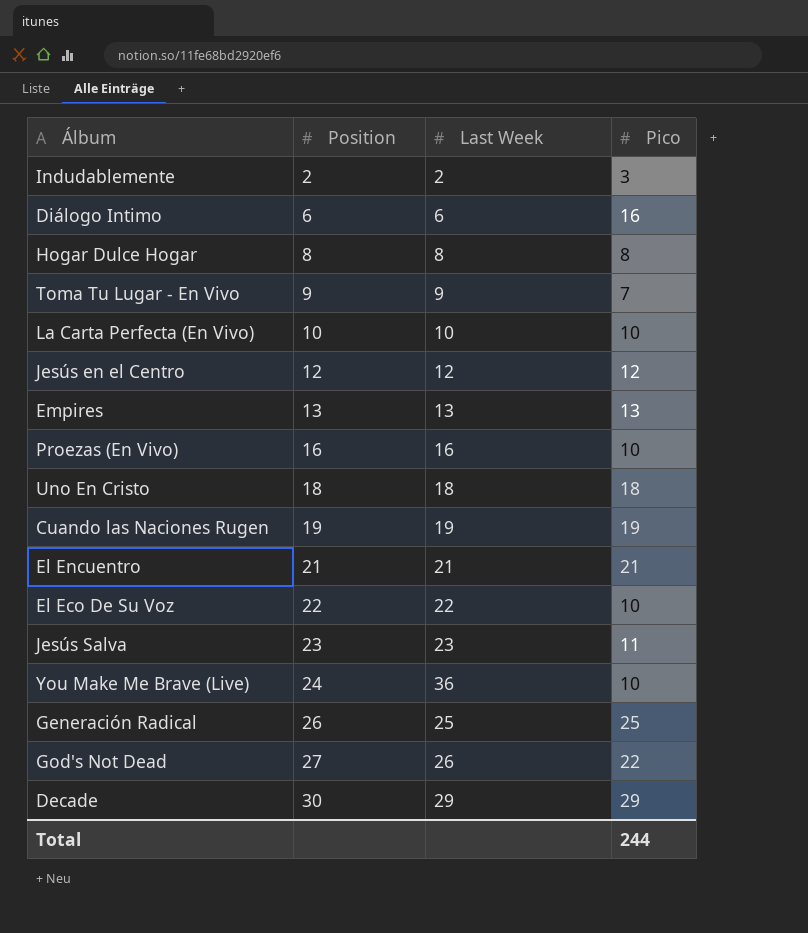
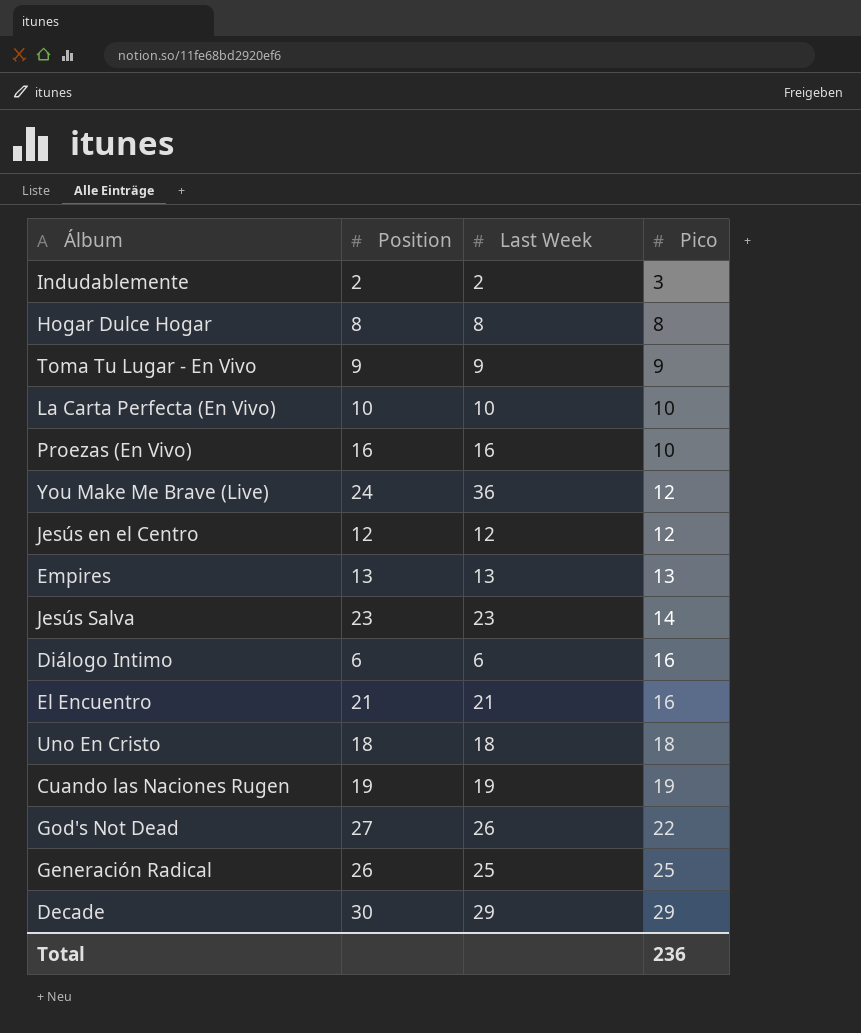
row order: Position ascending -> Pico ascending
row El Eco De Su Voz: 22 | 22 | 10 -> none
Toma Tu Lugar - En Vivo | Pico: 7 -> 9
You Make Me Brave (Live) | Pico: 10 -> 12
Jesús Salva | Pico: 11 -> 14
El Encuentro | Pico: 21 -> 16
Total | Pico: 244 -> 236

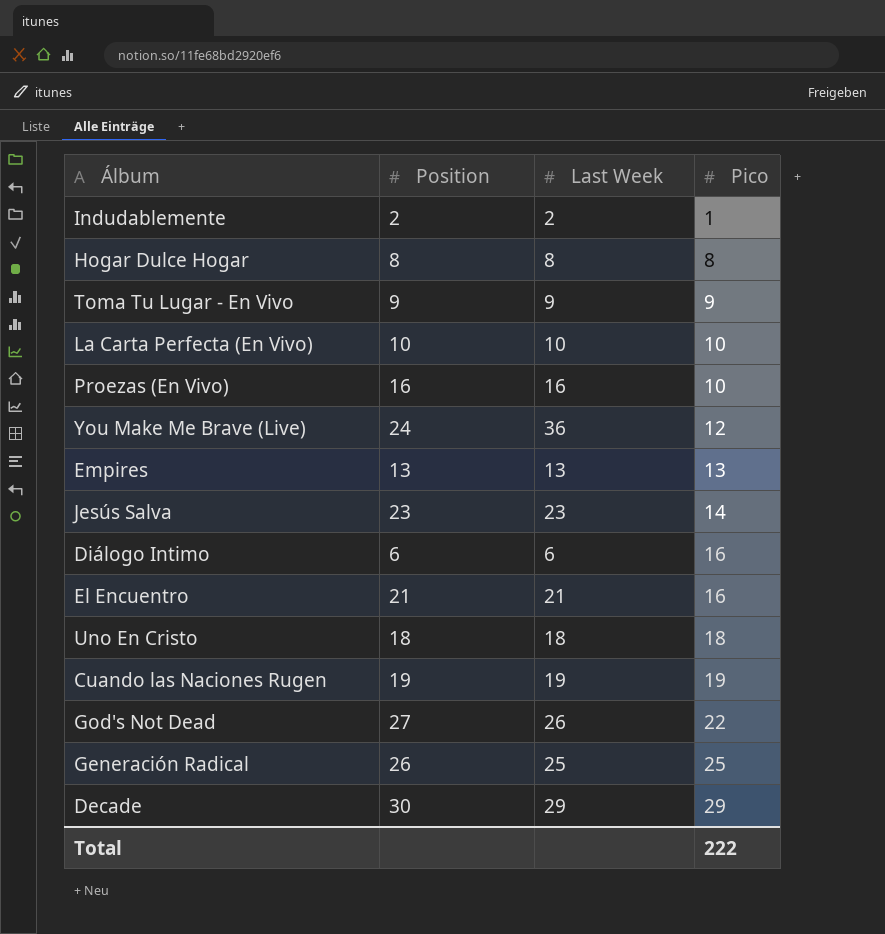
row Jesús en el Centro: 12 | 12 | 12 -> none
Indudablemente | Pico: 3 -> 1
Total | Pico: 236 -> 222

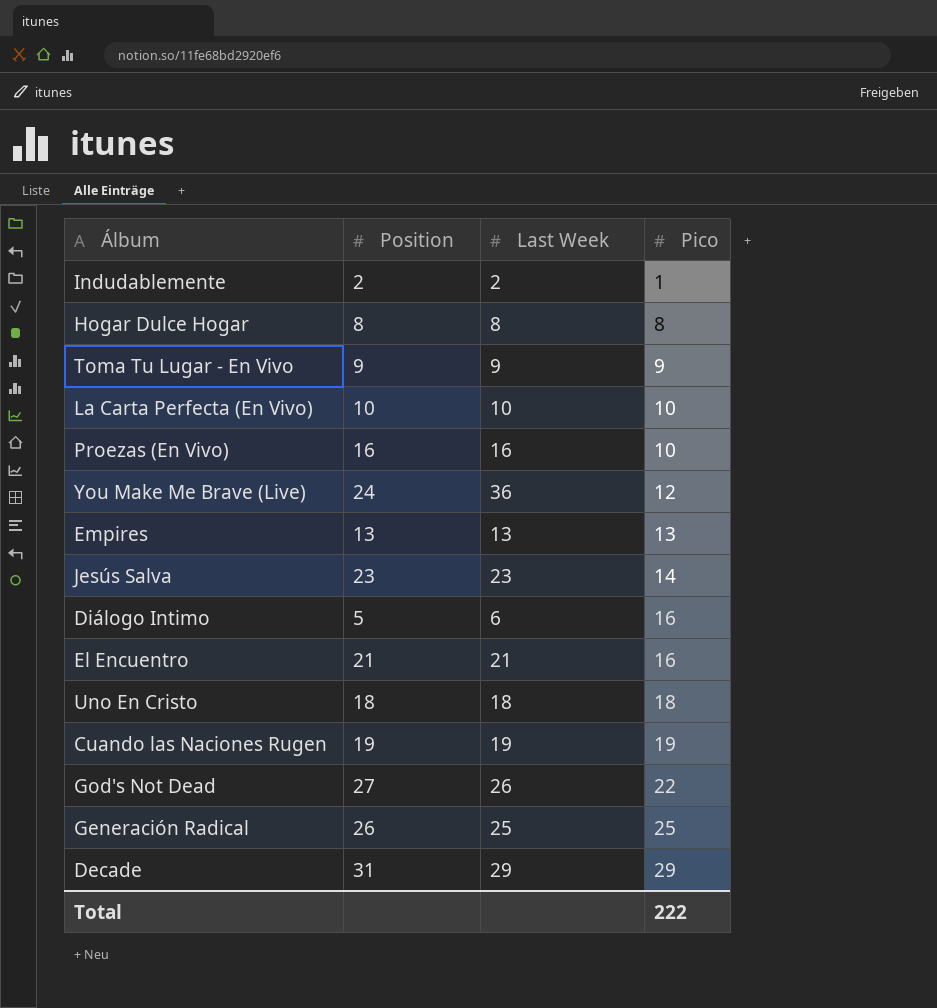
Diálogo Intimo | Position: 6 -> 5
Decade | Position: 30 -> 31

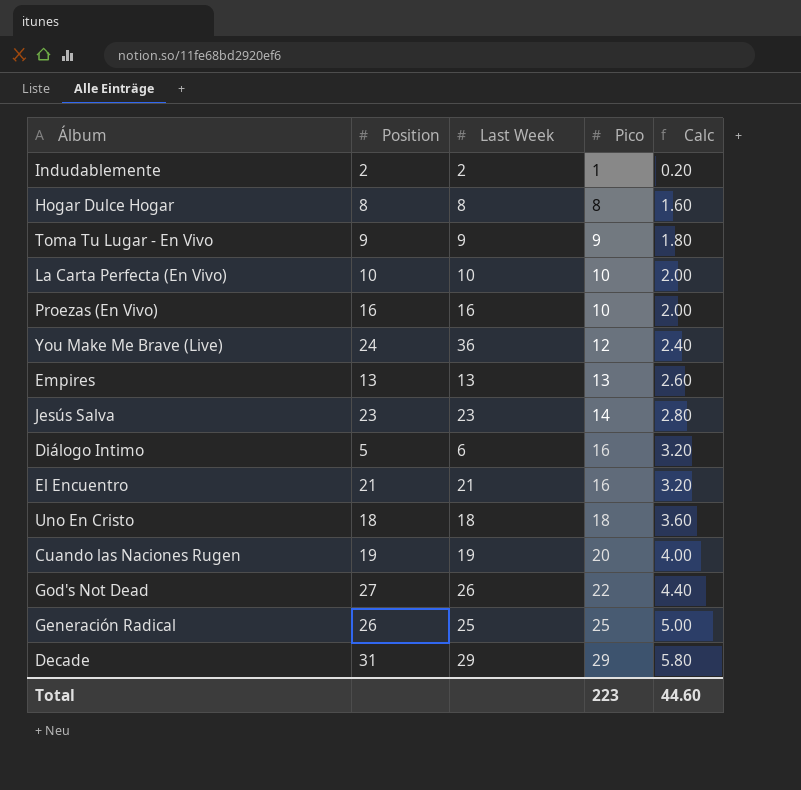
column Calc | formula: none -> [Pico] * 0.2
Cuando las Naciones Rugen | Pico: 19 -> 20
Total | Pico: 222 -> 223

